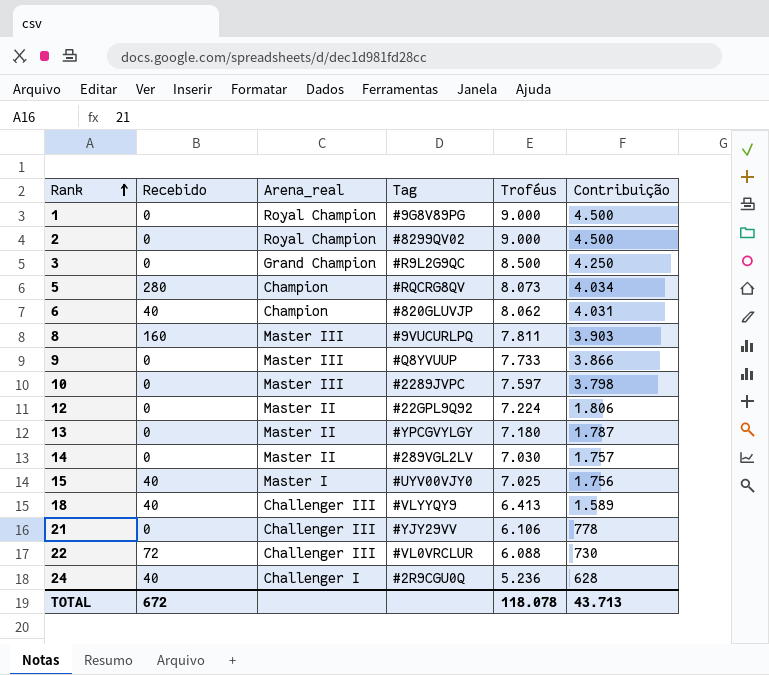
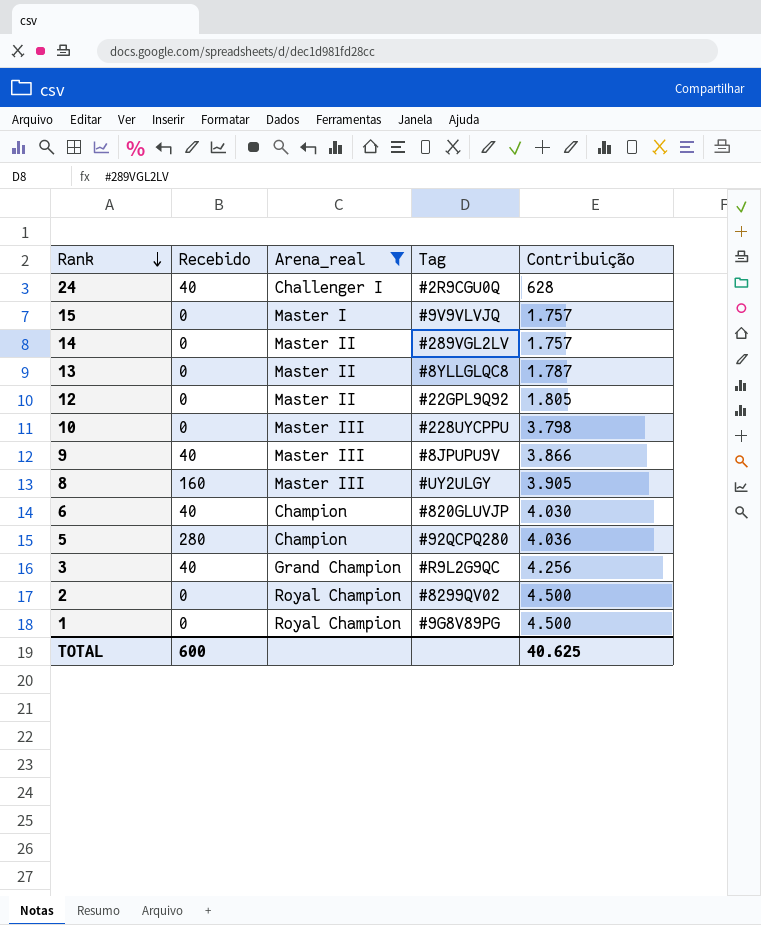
filter: none -> Arena_real != Challenger III
row order: Rank ascending -> Rank descending
column Troféus | position: 5 -> none
15 | Recebido: 40 -> 0
15 | Tag: #UYV00VJY0 -> #9V9VLVJQ
15 | Contribuição: 1.756 -> 1.757
13 | Tag: #YPCGVYLGY -> #8YLLGLQC8
12 | Contribuição: 1.806 -> 1.805
10 | Tag: #2289JVPC -> #228UYCPPU
9 | Recebido: 0 -> 40
9 | Tag: #Q8YVUUP -> #8JPUPU9V
8 | Tag: #9VUCURLPQ -> #UY2ULGY
8 | Contribuição: 3.903 -> 3.905
6 | Contribuição: 4.031 -> 4.030
5 | Tag: #RQCRG8QV -> #92QCPQ280
5 | Contribuição: 4.034 -> 4.036
3 | Recebido: 0 -> 40
3 | Contribuição: 4.250 -> 4.256
TOTAL | Recebido: 672 -> 600
TOTAL | Contribuição: 43.713 -> 40.625

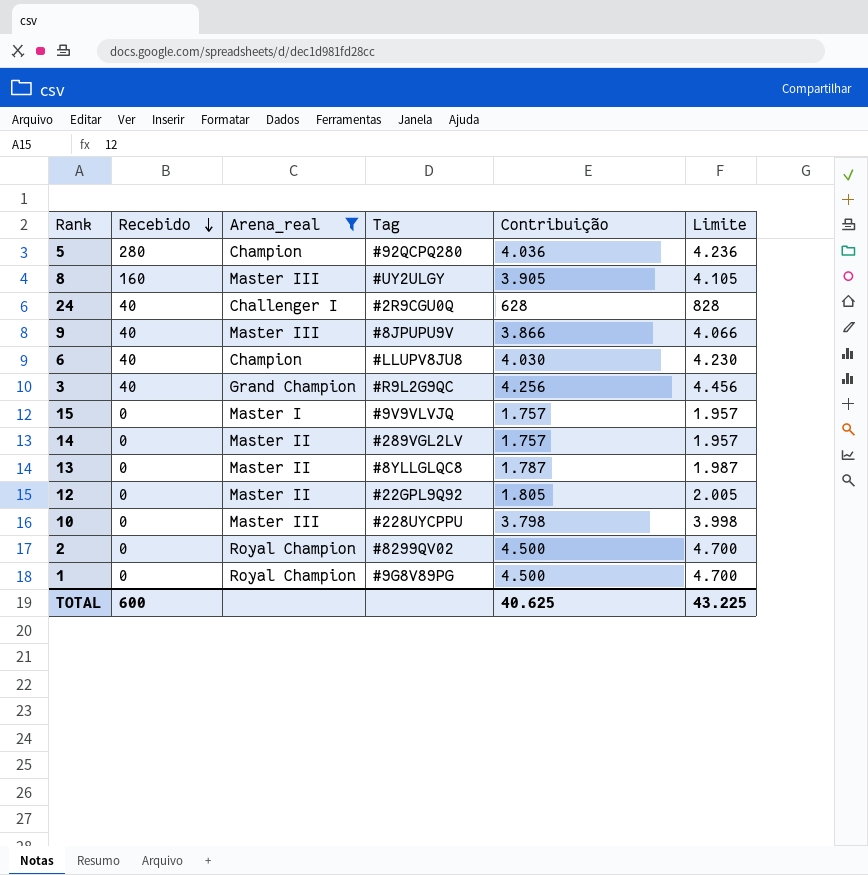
row order: Rank descending -> Recebido descending
column Limite | formula: none -> [Contribuição] + 200
6 | Tag: #820GLUVJP -> #LLUPV8JU8

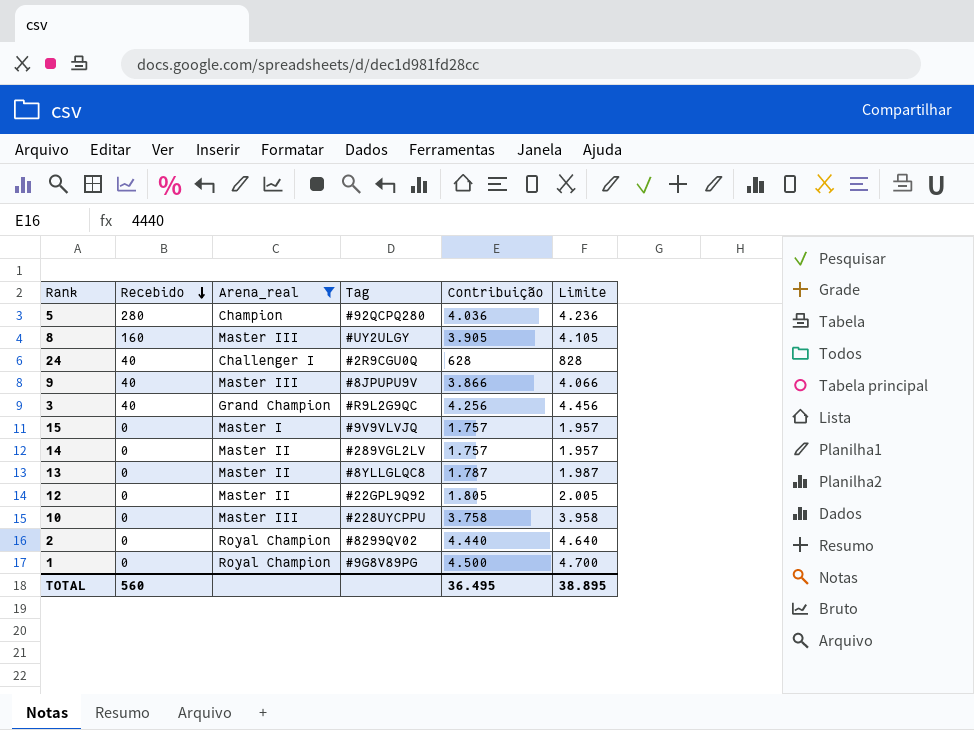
row 6: 40 | Champion | #LLUPV8JU8 | 4.030 | 4.230 -> none
10 | Contribuição: 3.798 -> 3.758
10 | Limite: 3.998 -> 3.958
2 | Contribuição: 4.500 -> 4.440
2 | Limite: 4.700 -> 4.640
TOTAL | Recebido: 600 -> 560
TOTAL | Contribuição: 40.625 -> 36.495
TOTAL | Limite: 43.225 -> 38.895

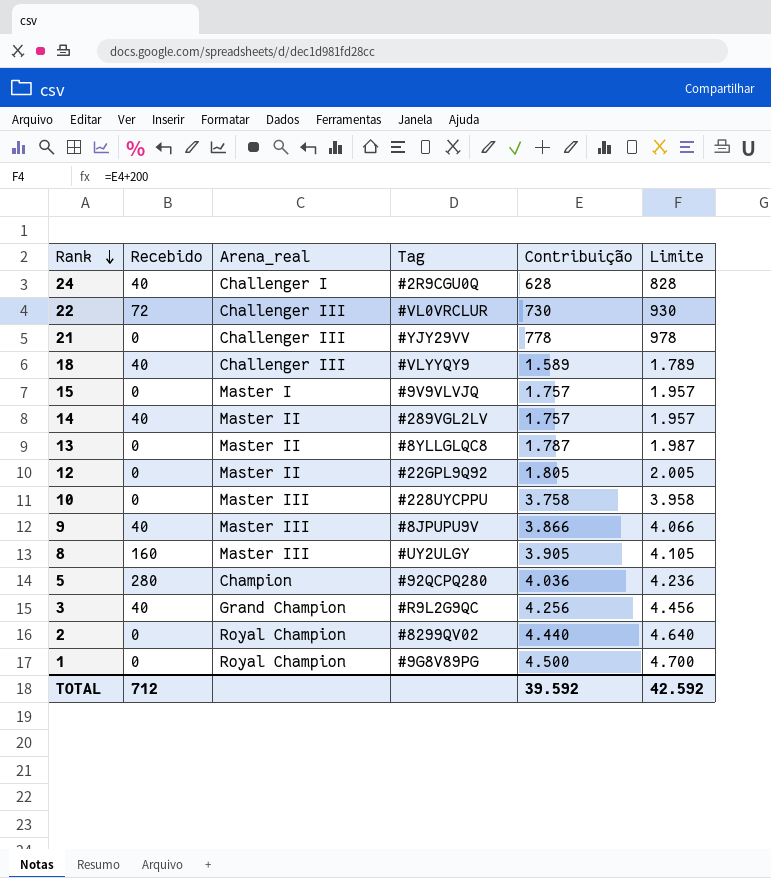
filter: Arena_real != Challenger III -> none
row order: Recebido descending -> Rank descending
14 | Recebido: 0 -> 40
TOTAL | Recebido: 560 -> 712
TOTAL | Contribuição: 36.495 -> 39.592
TOTAL | Limite: 38.895 -> 42.592

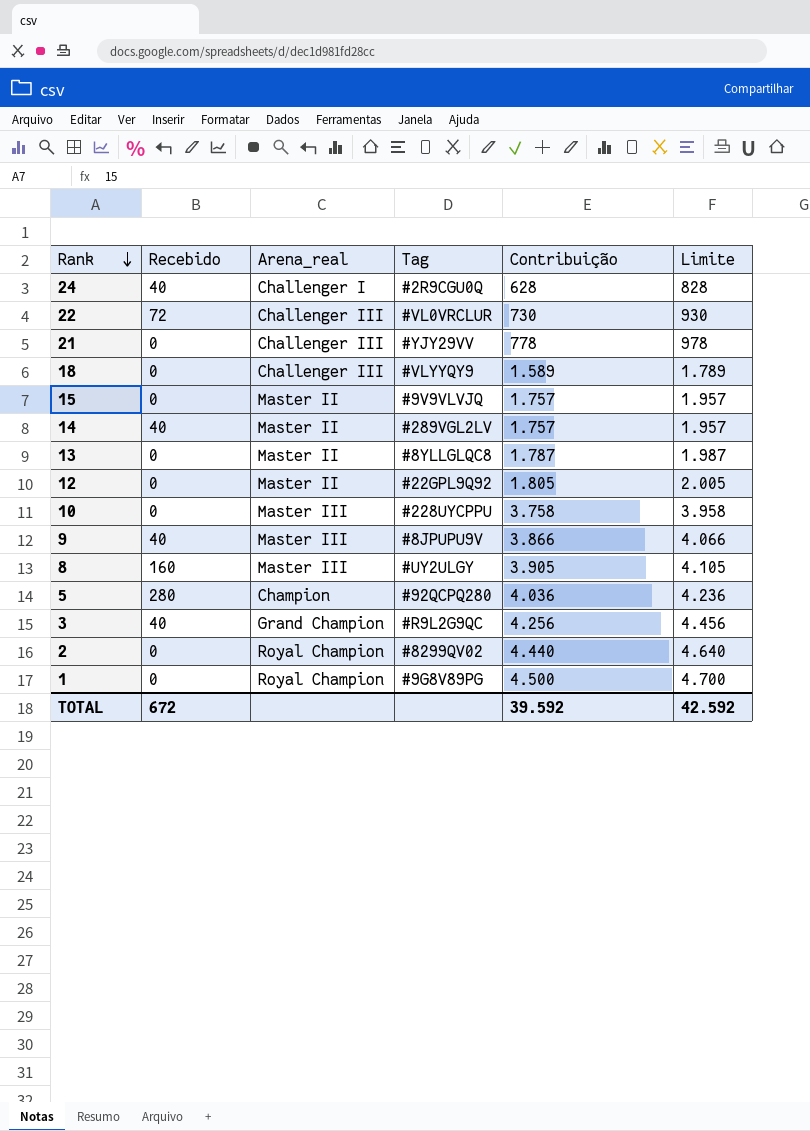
18 | Recebido: 40 -> 0
15 | Arena_real: Master I -> Master II
TOTAL | Recebido: 712 -> 672

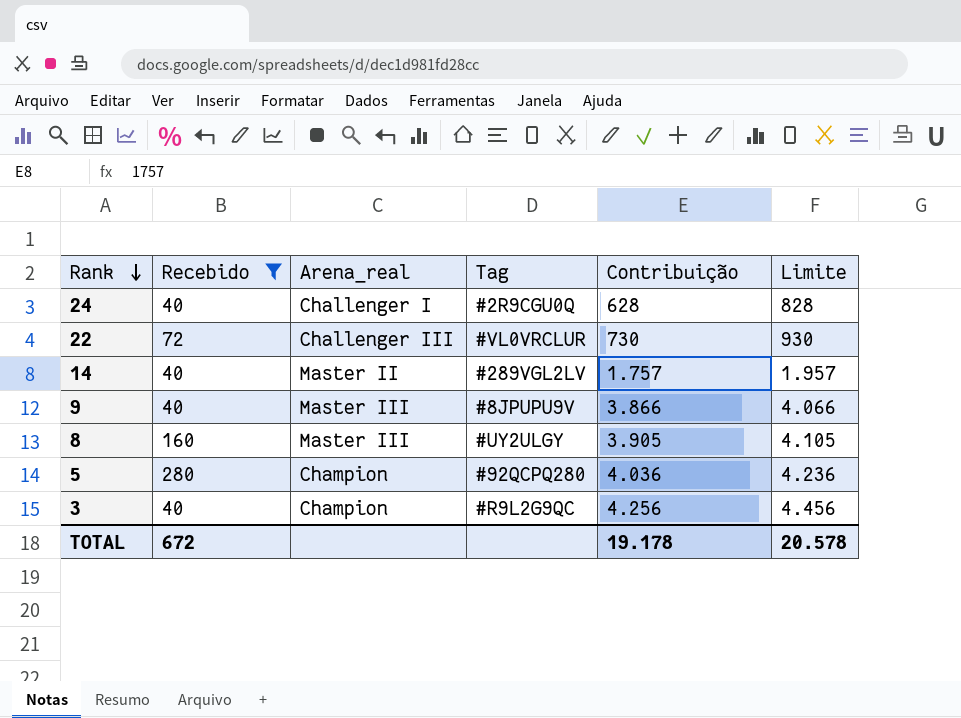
filter: none -> Recebido != 0
3 | Arena_real: Grand Champion -> Champion
TOTAL | Contribuição: 39.592 -> 19.178
TOTAL | Limite: 42.592 -> 20.578

